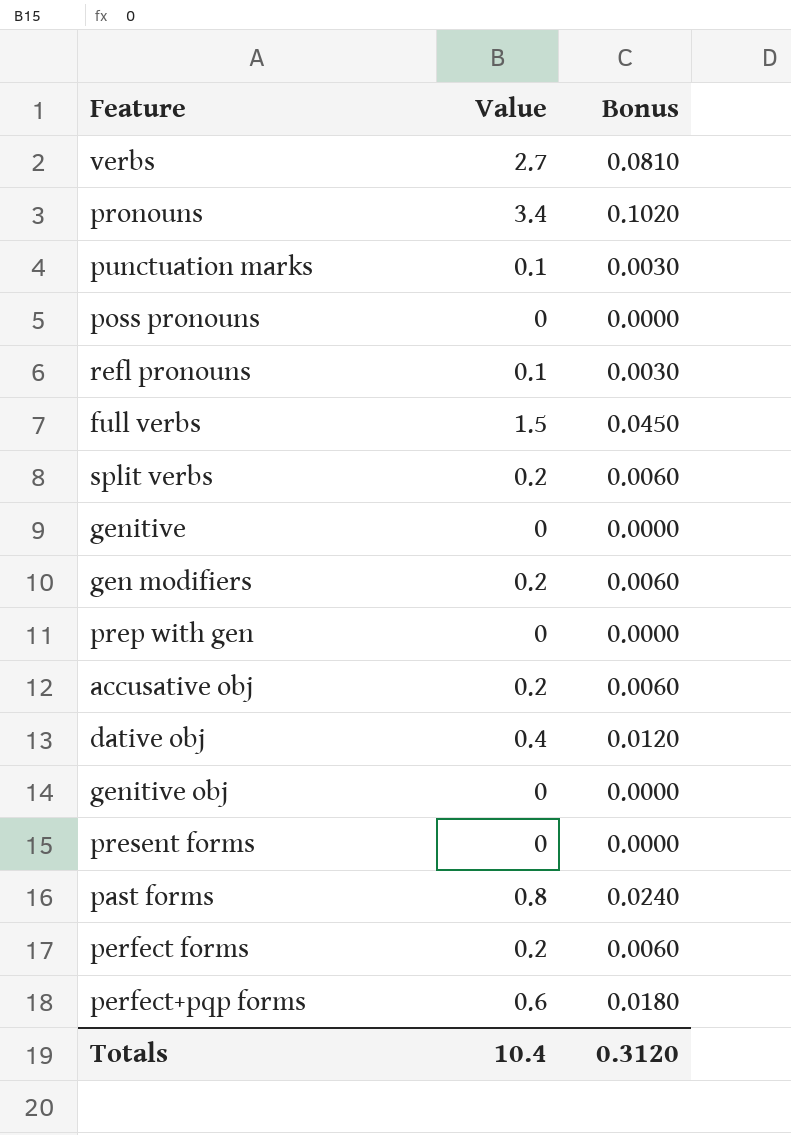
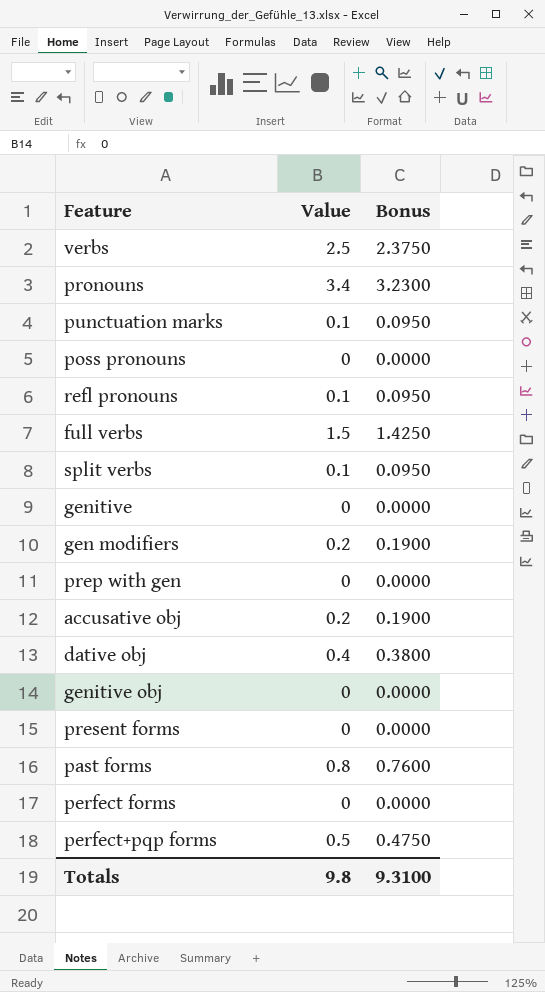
column Bonus | formula: [Value] * 0.03 -> [Value] * 0.95
verbs | Value: 2.7 -> 2.5
split verbs | Value: 0.2 -> 0.1
perfect forms | Value: 0.2 -> 0
perfect+pqp forms | Value: 0.6 -> 0.5
Totals | Value: 10.4 -> 9.8
Totals | Bonus: 0.3120 -> 9.3100

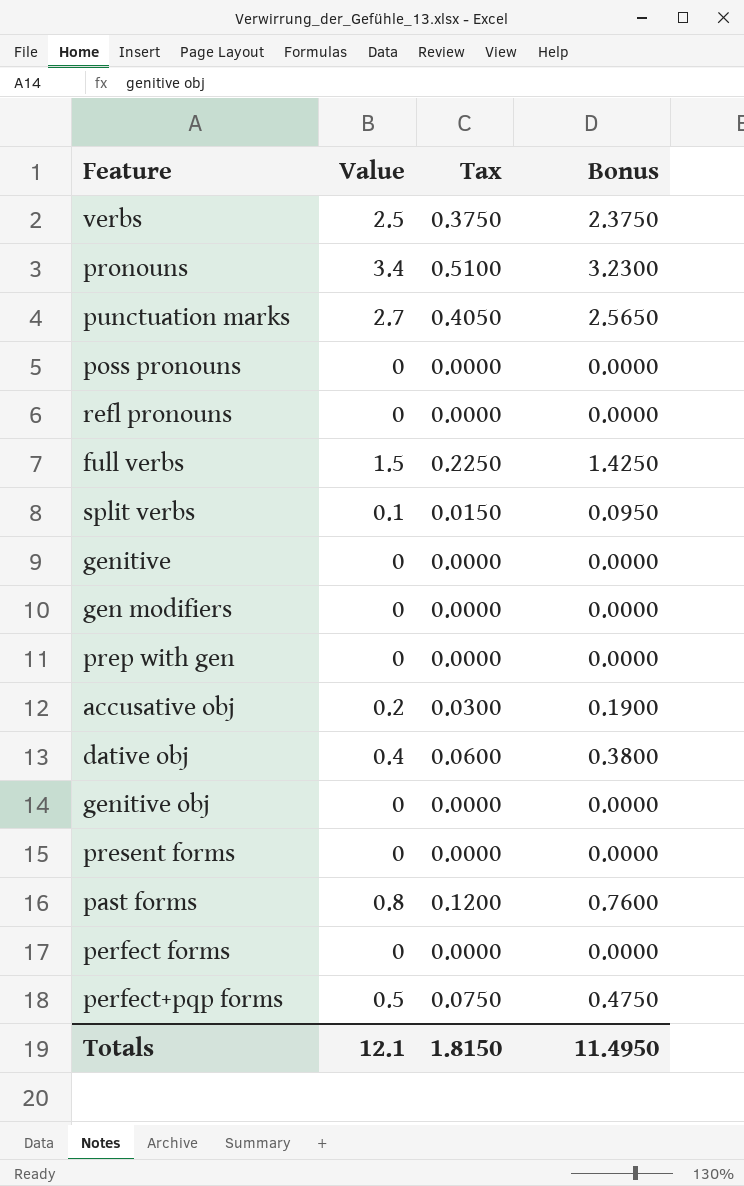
column Tax | formula: none -> [Value] * 0.15
punctuation marks | Value: 0.1 -> 2.7
punctuation marks | Bonus: 0.0950 -> 2.5650
refl pronouns | Value: 0.1 -> 0
refl pronouns | Bonus: 0.0950 -> 0.0000
gen modifiers | Value: 0.2 -> 0
gen modifiers | Bonus: 0.1900 -> 0.0000
Totals | Value: 9.8 -> 12.1
Totals | Bonus: 9.3100 -> 11.4950

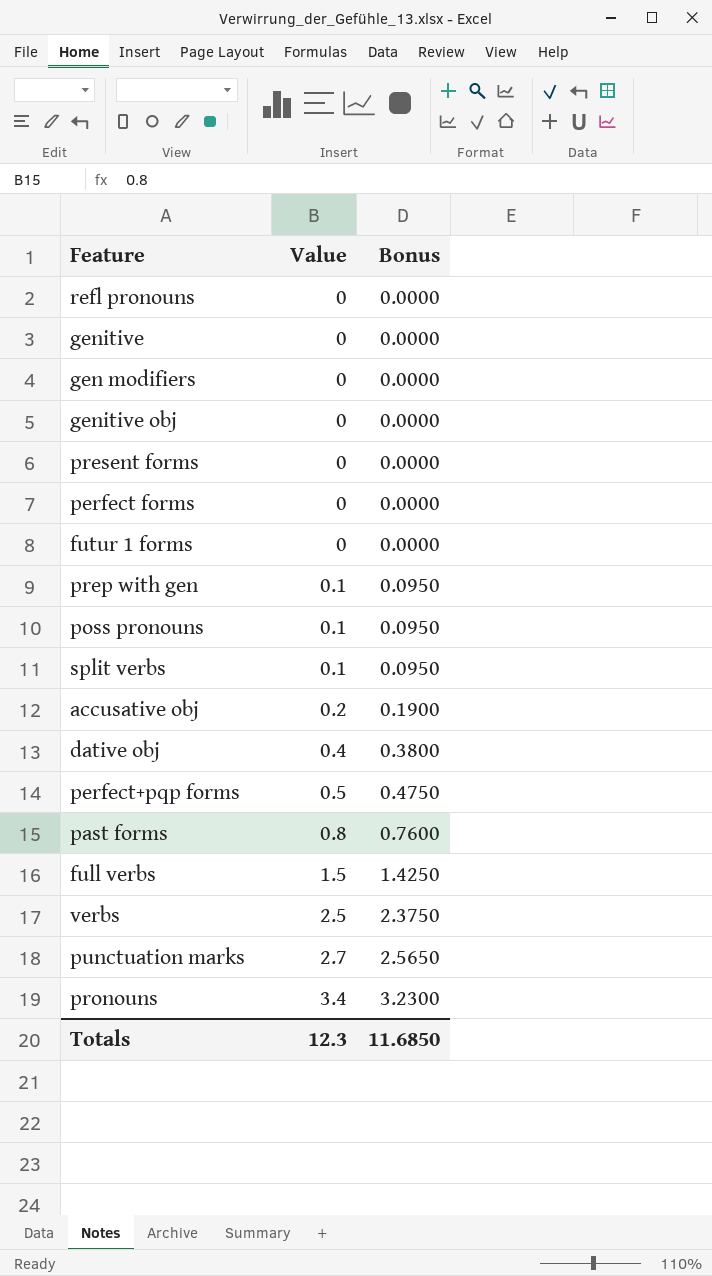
row order: none -> Value ascending
column Tax | formula: [Value] * 0.15 -> none
row futur 1 forms: none -> 0 | 0.0000
prep with gen | Value: 0 -> 0.1
prep with gen | Bonus: 0.0000 -> 0.0950
poss pronouns | Value: 0 -> 0.1
poss pronouns | Bonus: 0.0000 -> 0.0950
Totals | Value: 12.1 -> 12.3
Totals | Bonus: 11.4950 -> 11.6850

